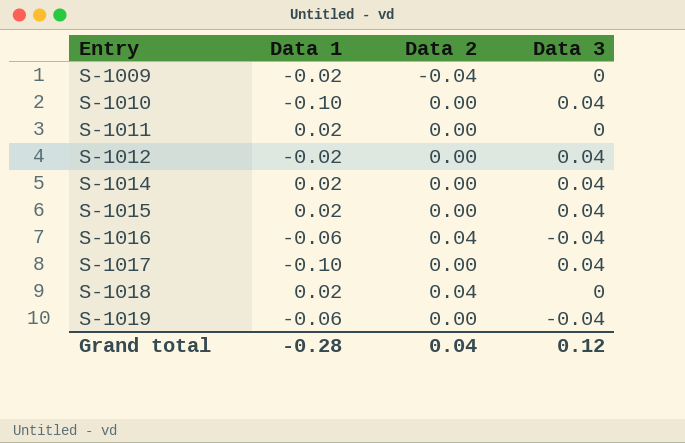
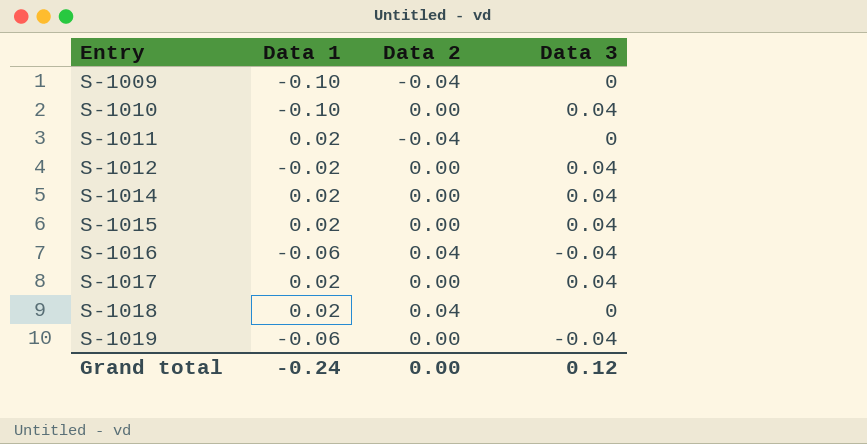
S-1009 | Data 1: -0.02 -> -0.10
S-1011 | Data 2: 0.00 -> -0.04
S-1017 | Data 1: -0.10 -> 0.02
Grand total | Data 1: -0.28 -> -0.24
Grand total | Data 2: 0.04 -> 0.00

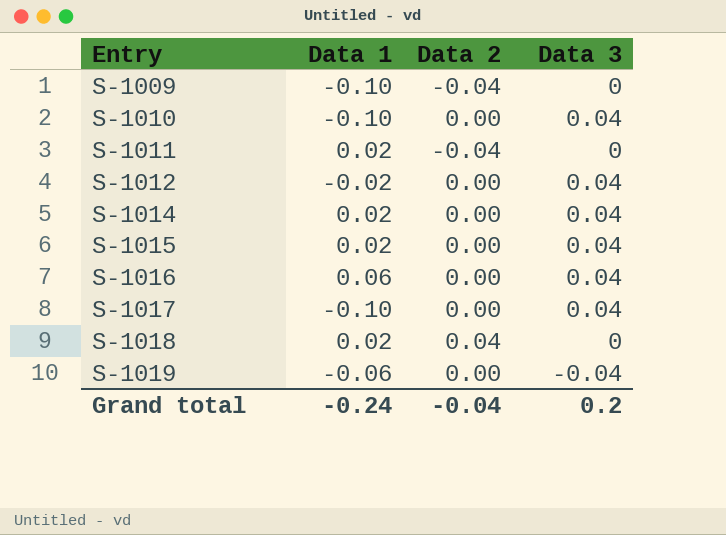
S-1016 | Data 1: -0.06 -> 0.06
S-1016 | Data 2: 0.04 -> 0.00
S-1016 | Data 3: -0.04 -> 0.04
S-1017 | Data 1: 0.02 -> -0.10
Grand total | Data 2: 0.00 -> -0.04
Grand total | Data 3: 0.12 -> 0.2

